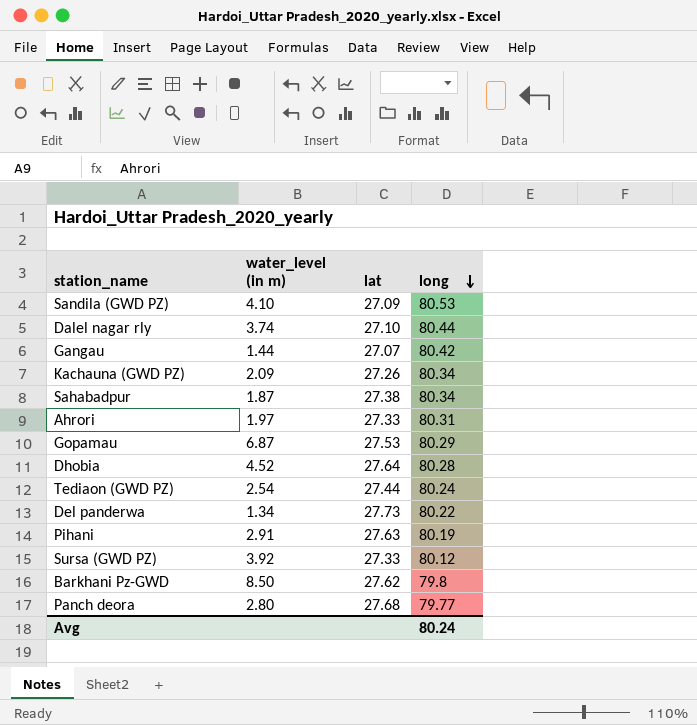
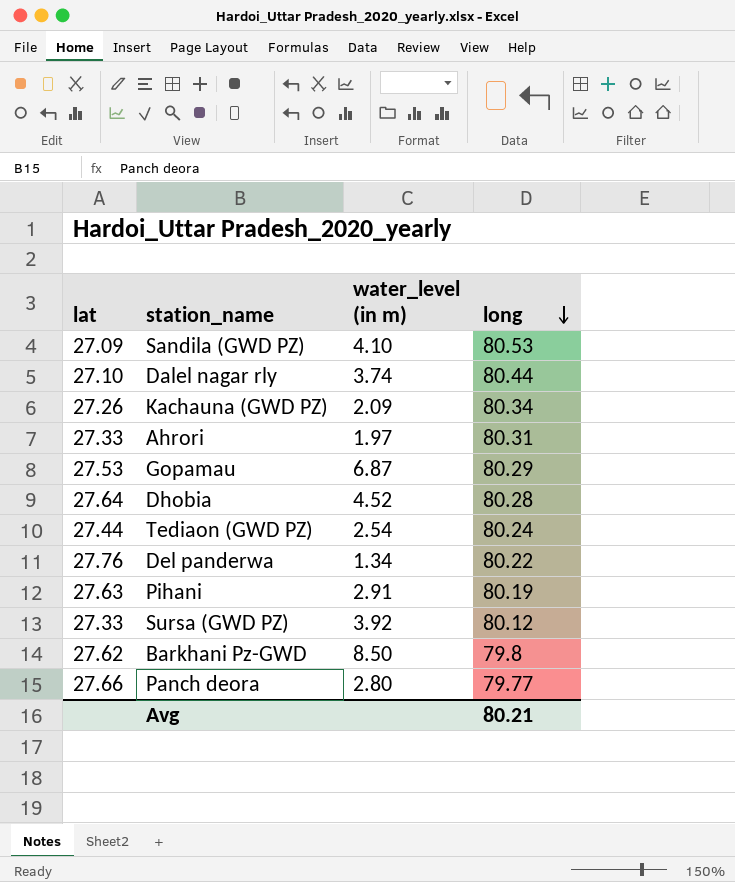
column lat | position: 3 -> 1
row Gangau: 1.44 | 27.07 | 80.42 -> none
row Sahabadpur: 1.87 | 27.38 | 80.34 -> none
Del panderwa | lat: 27.73 -> 27.76
Panch deora | lat: 27.68 -> 27.66
Avg | long: 80.24 -> 80.21

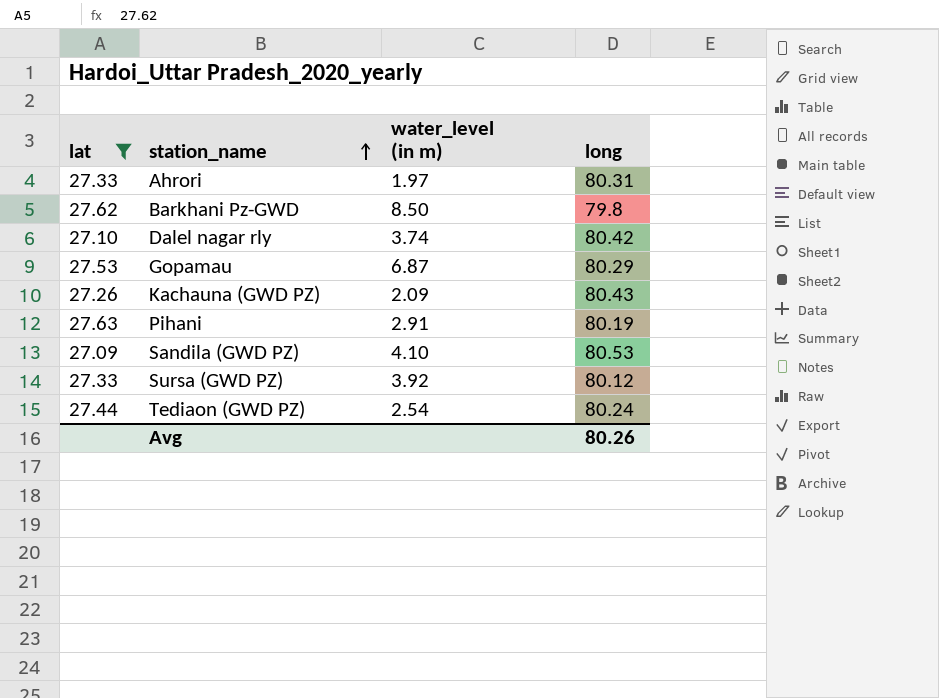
filter: none -> lat <= 27.63
row order: long descending -> station_name ascending
Dalel nagar rly | long: 80.44 -> 80.42
Kachauna (GWD PZ) | long: 80.34 -> 80.43
Avg | long: 80.21 -> 80.26

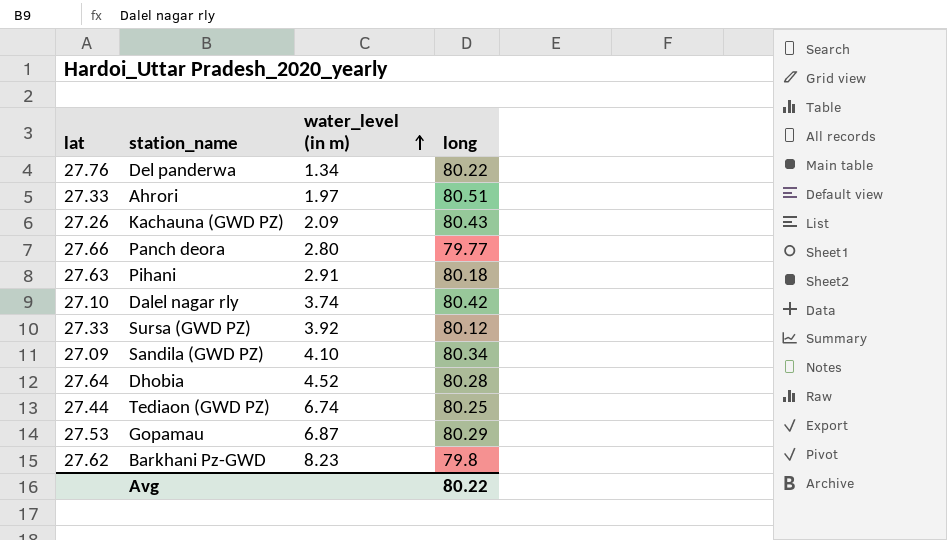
filter: lat <= 27.63 -> none
row order: station_name ascending -> water_level (in m) ascending
Ahrori | long: 80.31 -> 80.51
Pihani | long: 80.19 -> 80.18
Sandila (GWD PZ) | long: 80.53 -> 80.34
Tediaon (GWD PZ) | water_level (in m): 2.54 -> 6.74
Tediaon (GWD PZ) | long: 80.24 -> 80.25
Barkhani Pz-GWD | water_level (in m): 8.50 -> 8.23
Avg | long: 80.26 -> 80.22

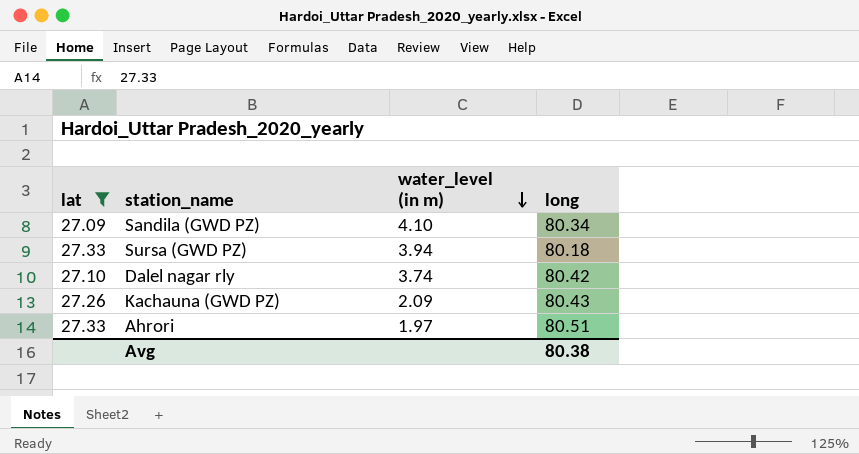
filter: none -> lat <= 27.33
row order: water_level (in m) ascending -> water_level (in m) descending
Sursa (GWD PZ) | water_level (in m): 3.92 -> 3.94
Sursa (GWD PZ) | long: 80.12 -> 80.18
Avg | long: 80.22 -> 80.38

